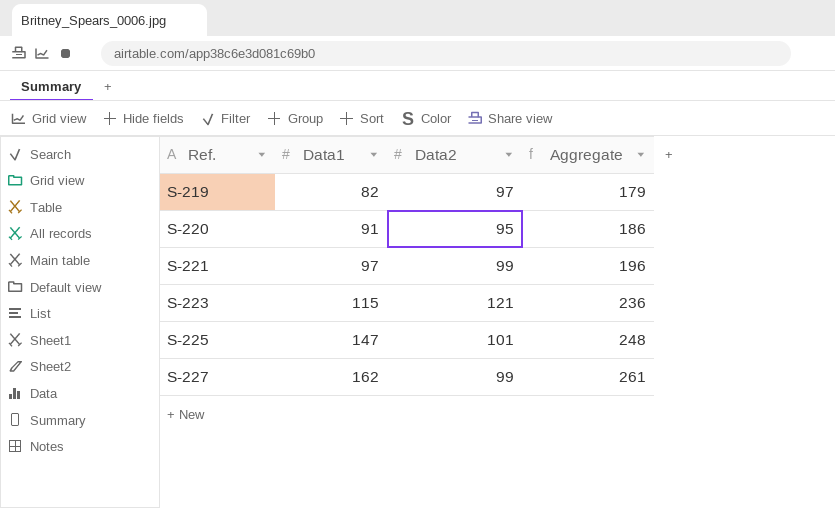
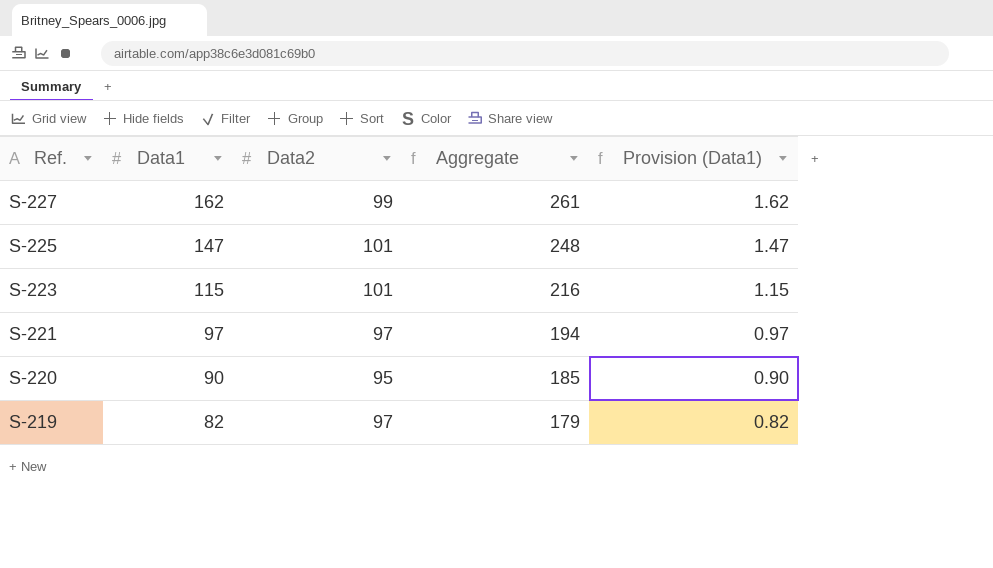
row order: Ref. ascending -> Ref. descending
column Provision (Data1) | formula: none -> [Data1] * 0.01
S-223 | Data2: 121 -> 101
S-223 | Aggregate: 236 -> 216
S-221 | Data2: 99 -> 97
S-221 | Aggregate: 196 -> 194
S-220 | Data1: 91 -> 90
S-220 | Aggregate: 186 -> 185

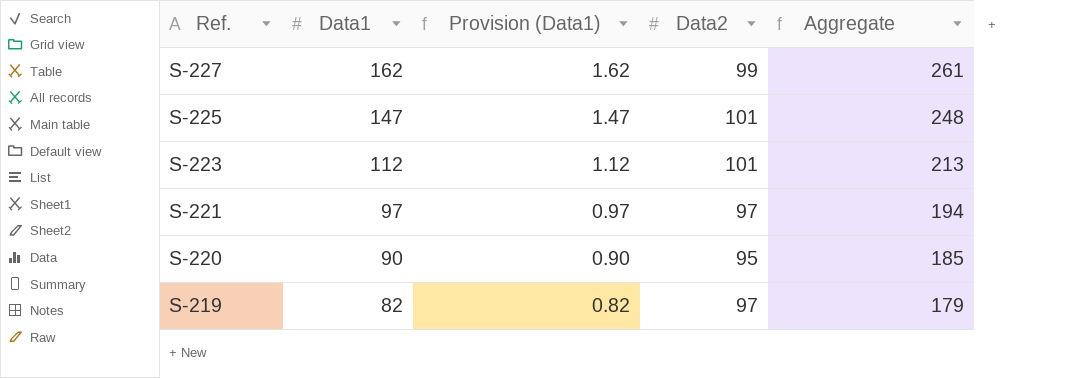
column Provision (Data1) | position: 5 -> 3
S-223 | Data1: 115 -> 112
S-223 | Provision (Data1): 1.15 -> 1.12
S-223 | Aggregate: 216 -> 213

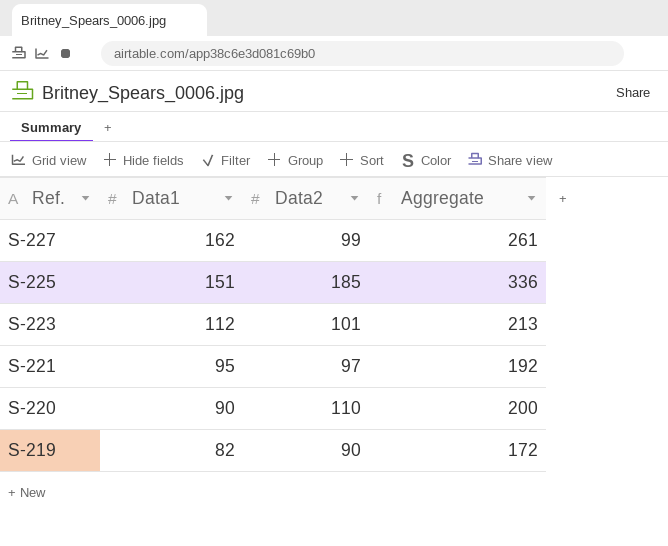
column Provision (Data1) | formula: [Data1] * 0.01 -> none
S-225 | Data1: 147 -> 151
S-225 | Data2: 101 -> 185
S-225 | Aggregate: 248 -> 336
S-221 | Data1: 97 -> 95
S-221 | Aggregate: 194 -> 192
S-220 | Data2: 95 -> 110
S-220 | Aggregate: 185 -> 200
S-219 | Data2: 97 -> 90
S-219 | Aggregate: 179 -> 172

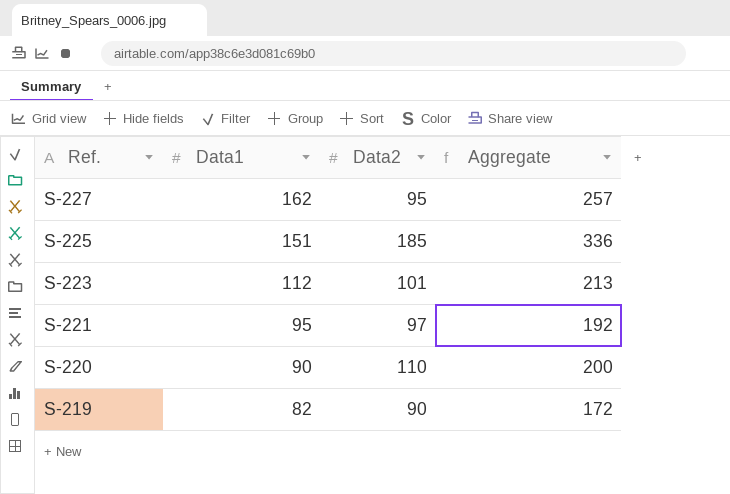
S-227 | Data2: 99 -> 95
S-227 | Aggregate: 261 -> 257

